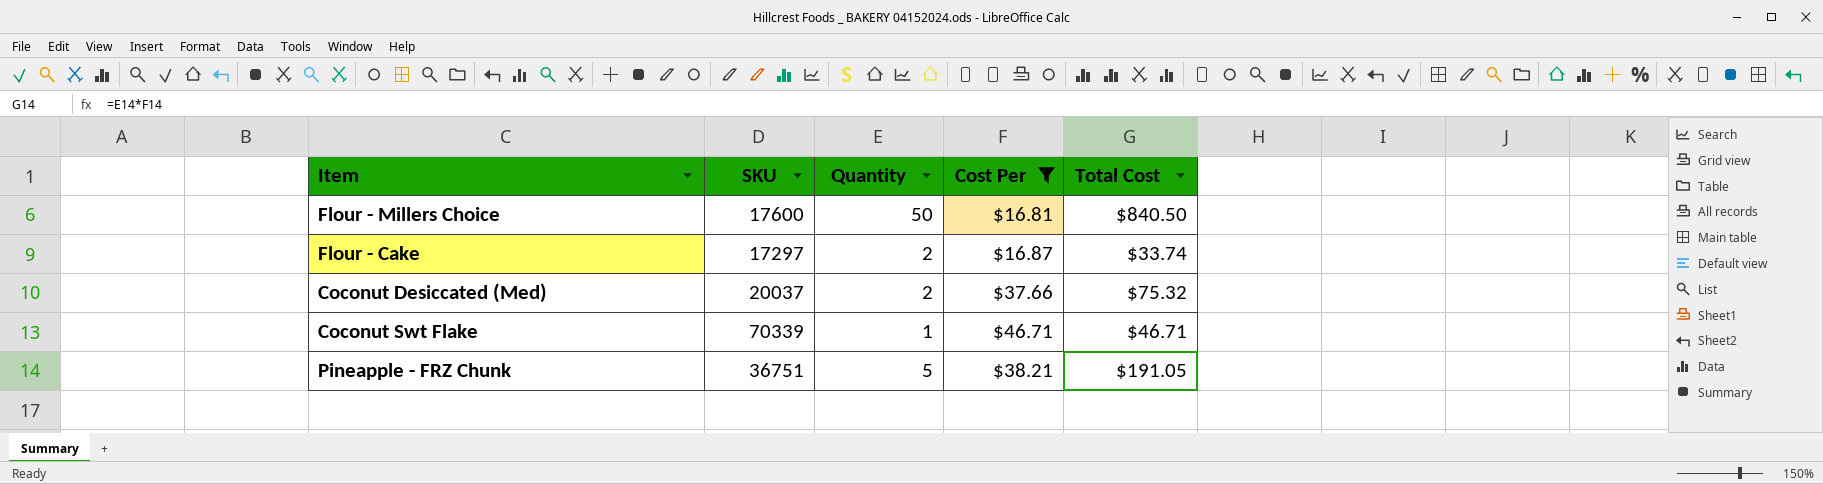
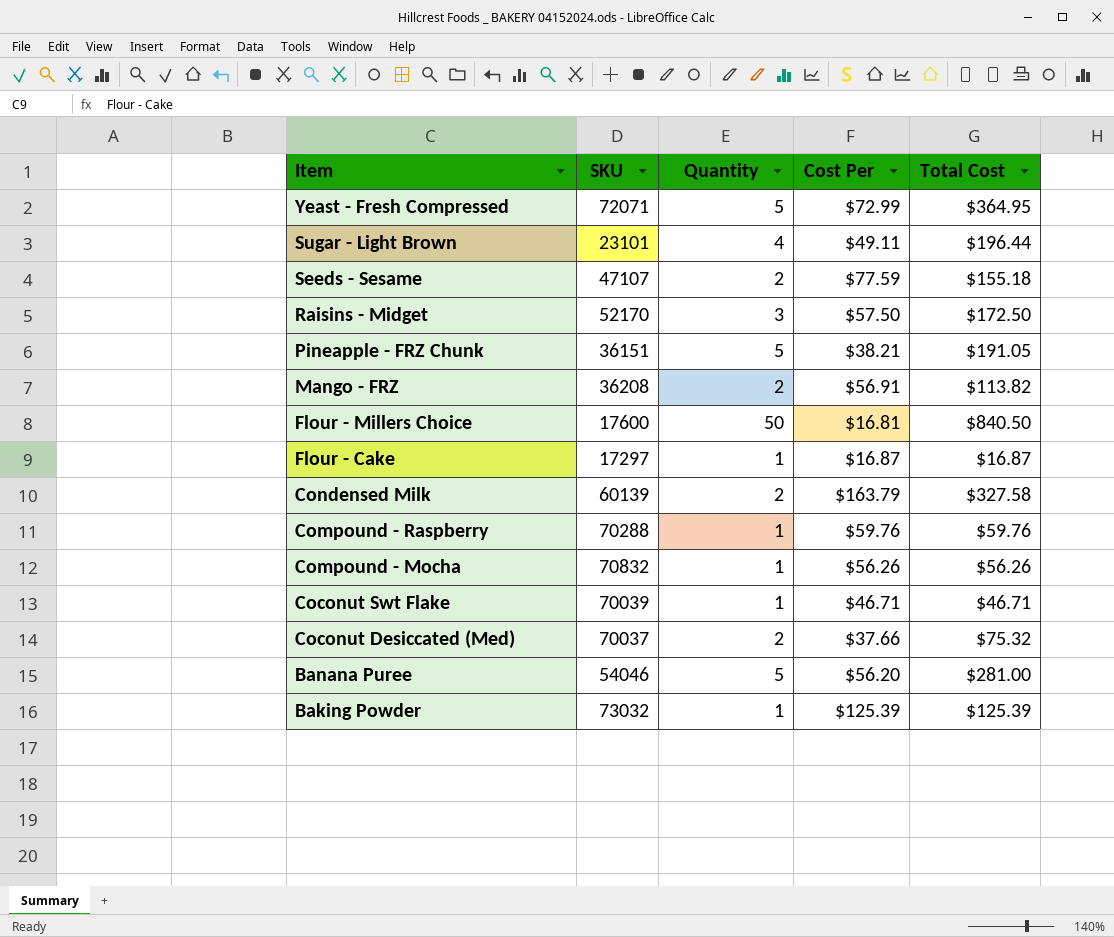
filter: Cost Per <= $46.71 -> none
row order: none -> Item descending
Pineapple - FRZ Chunk | SKU: 36751 -> 36151
Flour - Cake | Quantity: 2 -> 1
Flour - Cake | Total Cost: $33.74 -> $16.87
Coconut Swt Flake | SKU: 70339 -> 70039
Coconut Desiccated (Med) | SKU: 20037 -> 70037

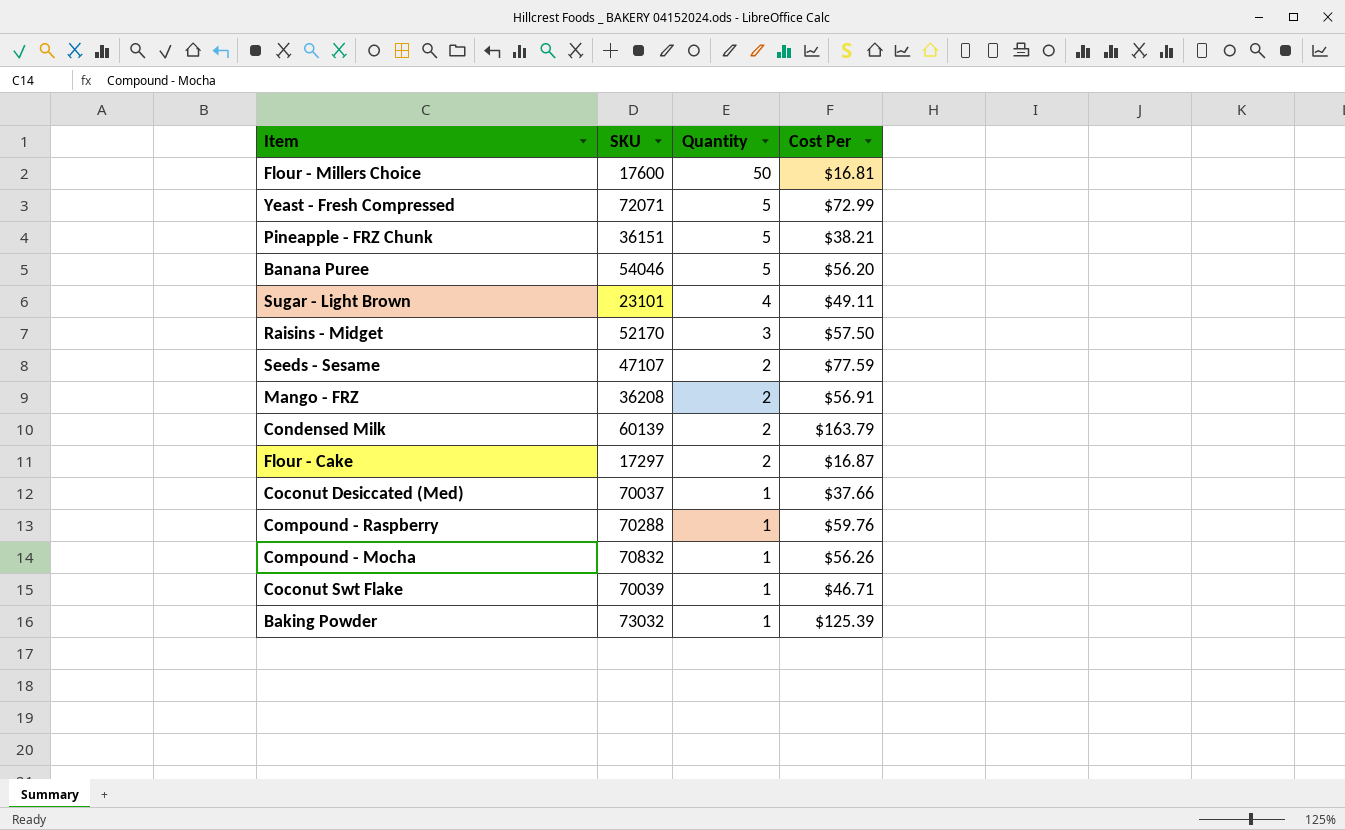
row order: Item descending -> Quantity descending
column Total Cost | formula: [Quantity] * [Cost Per] -> none
Flour - Cake | Quantity: 1 -> 2
Coconut Desiccated (Med) | Quantity: 2 -> 1

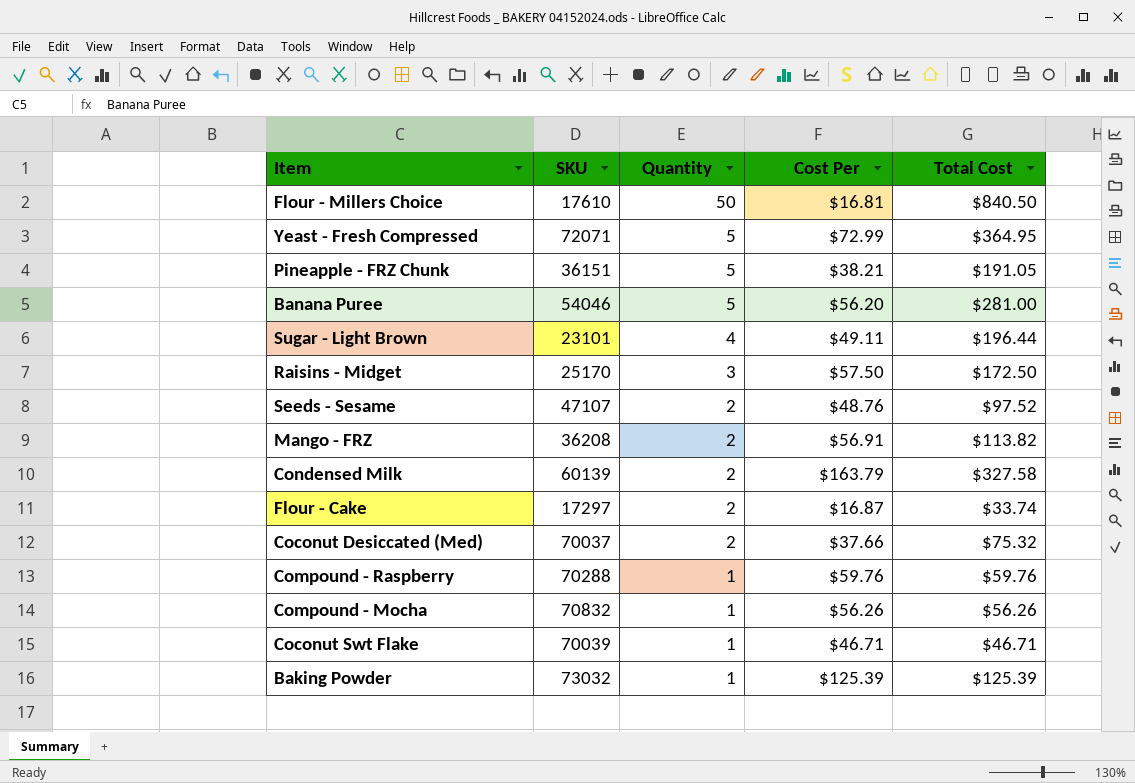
column Total Cost | formula: none -> [Quantity] * [Cost Per]
Flour - Millers Choice | SKU: 17600 -> 17610
Raisins - Midget | SKU: 52170 -> 25170
Seeds - Sesame | Cost Per: $77.59 -> $48.76
Coconut Desiccated (Med) | Quantity: 1 -> 2

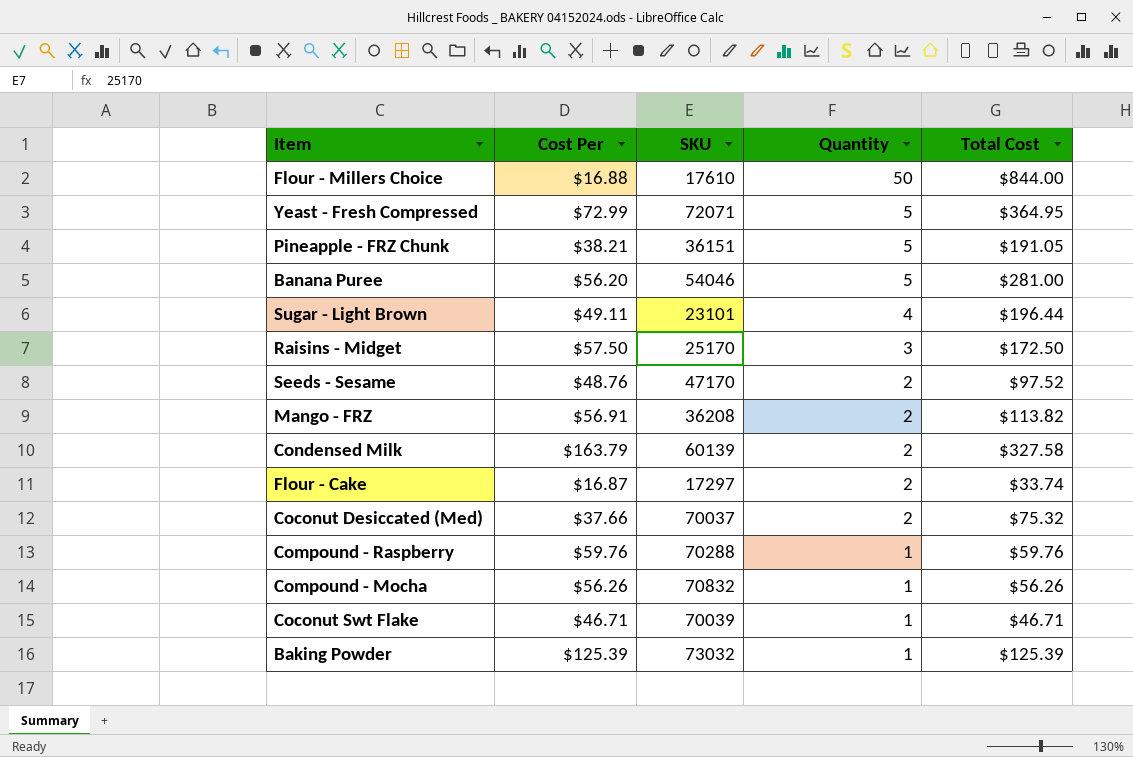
column Cost Per | position: 4 -> 2
Flour - Millers Choice | Cost Per: $16.81 -> $16.88
Flour - Millers Choice | Total Cost: $840.50 -> $844.00
Seeds - Sesame | SKU: 47107 -> 47170

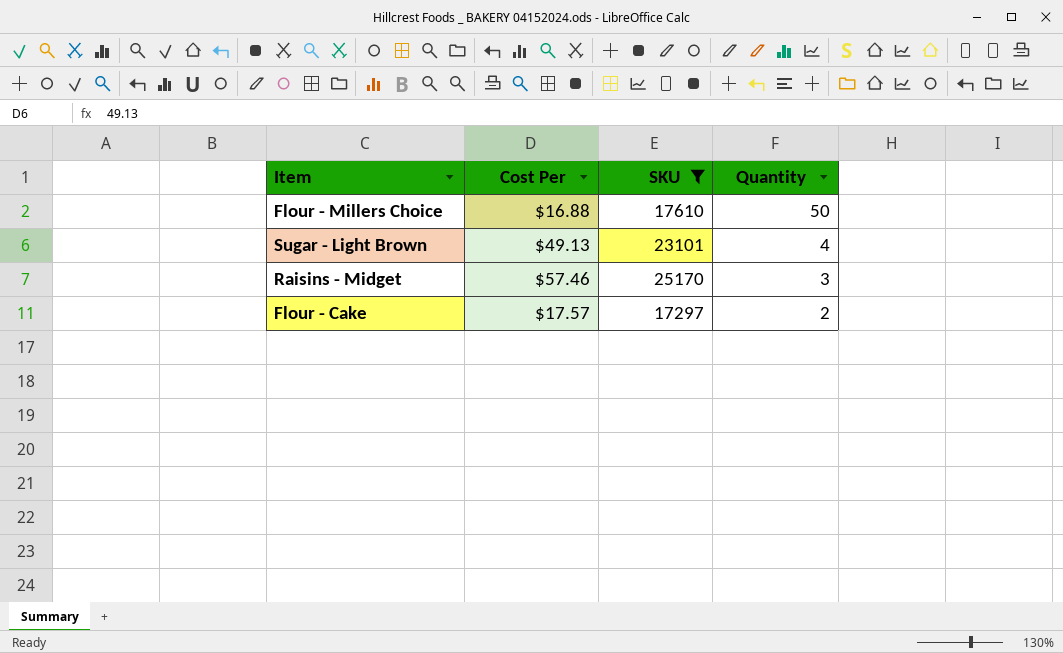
filter: none -> SKU <= 25170
column Total Cost | formula: [Cost Per] * [Quantity] -> none
Sugar - Light Brown | Cost Per: $49.11 -> $49.13
Raisins - Midget | Cost Per: $57.50 -> $57.46
Flour - Cake | Cost Per: $16.87 -> $17.57

